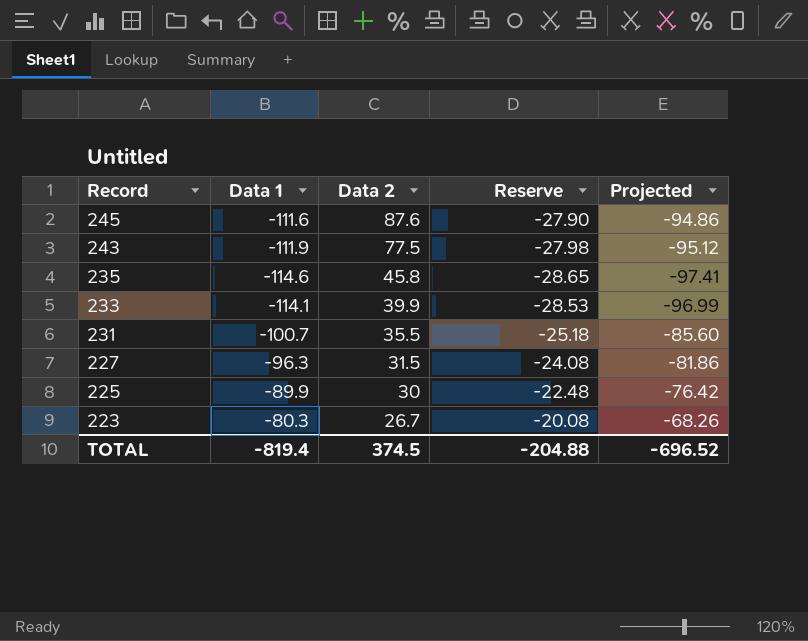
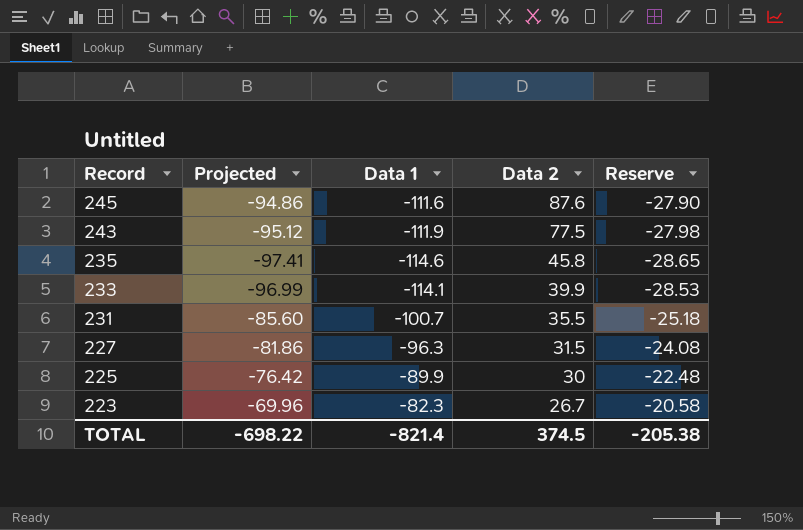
column Projected | position: 5 -> 2
223 | Projected: -68.26 -> -69.96
223 | Data 1: -80.3 -> -82.3
223 | Reserve: -20.08 -> -20.58
TOTAL | Projected: -696.52 -> -698.22
TOTAL | Data 1: -819.4 -> -821.4
TOTAL | Reserve: -204.88 -> -205.38

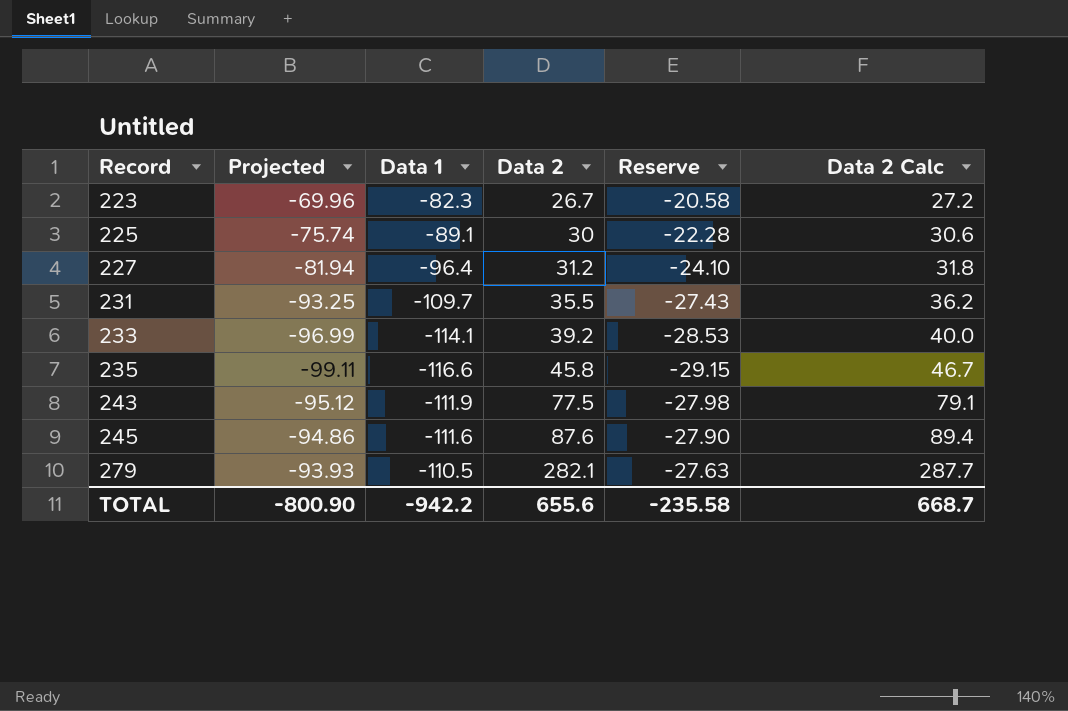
row order: Record descending -> Record ascending
column Data 2 Calc | formula: none -> [Data 2] * 1.02
225 | Projected: -76.42 -> -75.74
225 | Data 1: -89.9 -> -89.1
225 | Reserve: -22.48 -> -22.28
227 | Projected: -81.86 -> -81.94
227 | Data 1: -96.3 -> -96.4
227 | Data 2: 31.5 -> 31.2
227 | Reserve: -24.08 -> -24.10
231 | Projected: -85.60 -> -93.25
231 | Data 1: -100.7 -> -109.7
231 | Reserve: -25.18 -> -27.43
233 | Data 2: 39.9 -> 39.2
235 | Projected: -97.41 -> -99.11
235 | Data 1: -114.6 -> -116.6
235 | Reserve: -28.65 -> -29.15
row 279: none -> -93.93 | -110.5 | 282.1 | -27.63 | 287.7
TOTAL | Projected: -698.22 -> -800.90
TOTAL | Data 1: -821.4 -> -942.2
TOTAL | Data 2: 374.5 -> 655.6
TOTAL | Reserve: -205.38 -> -235.58

